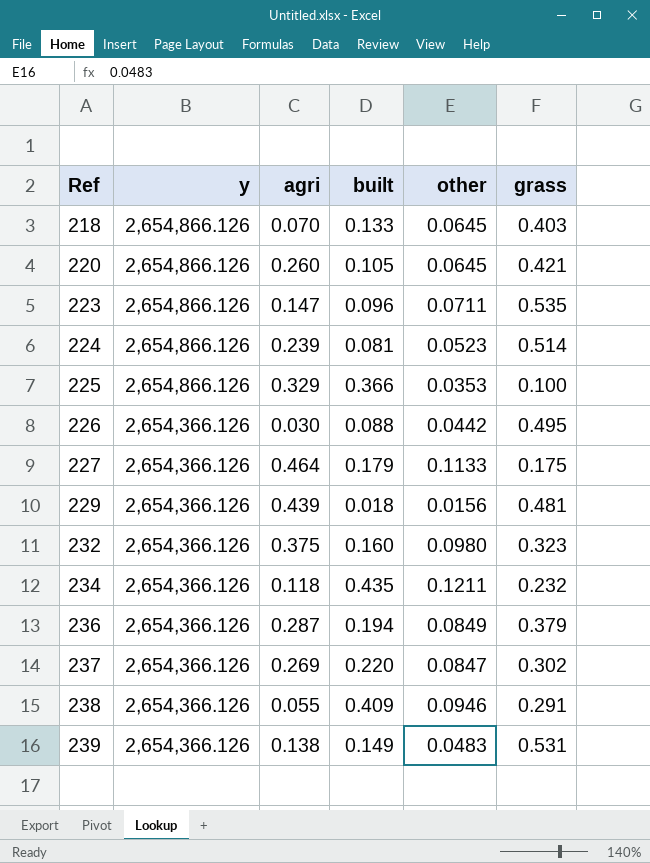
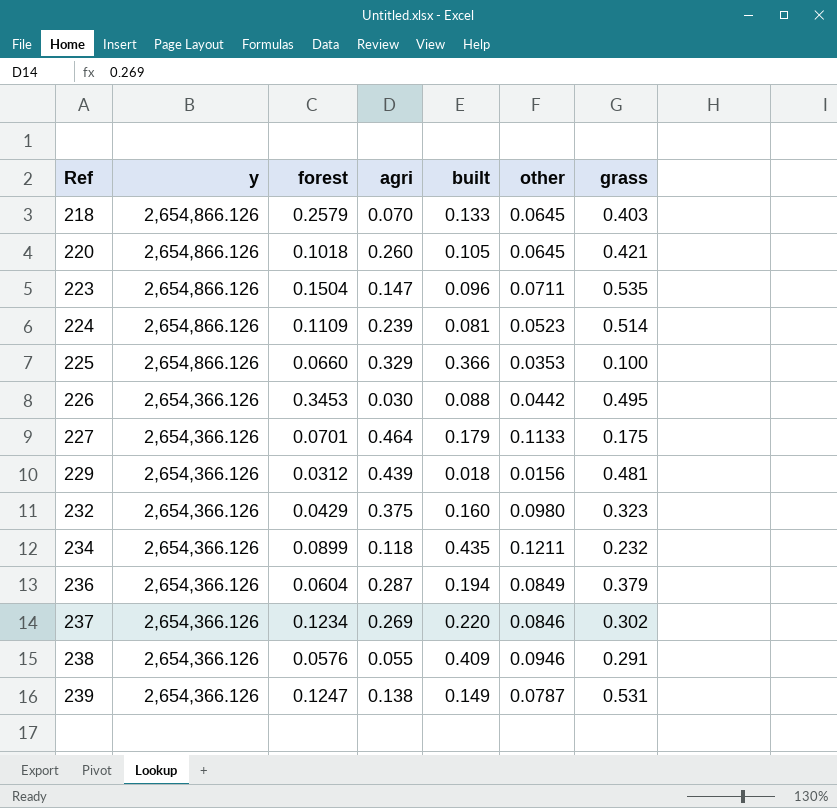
column forest | position: none -> 3
237 | other: 0.0847 -> 0.0846
239 | other: 0.0483 -> 0.0787

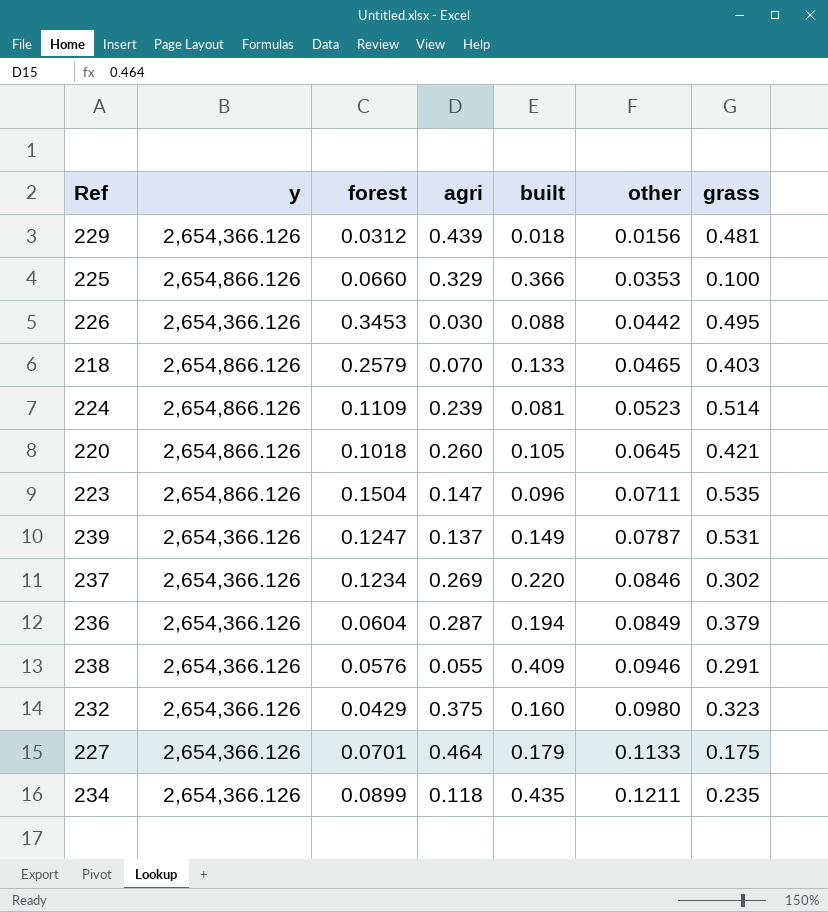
row order: Ref ascending -> other ascending
218 | other: 0.0645 -> 0.0465
239 | agri: 0.138 -> 0.137
234 | grass: 0.232 -> 0.235

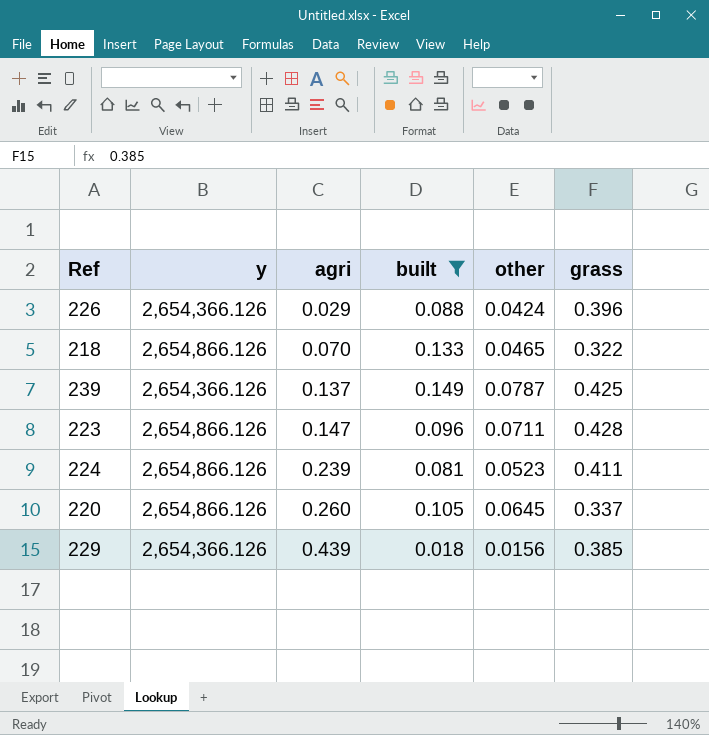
filter: none -> built <= 0.149
row order: other ascending -> agri ascending
column forest | position: 3 -> none
226 | agri: 0.030 -> 0.029
226 | other: 0.0442 -> 0.0424
226 | grass: 0.495 -> 0.396
218 | grass: 0.403 -> 0.322
239 | grass: 0.531 -> 0.425
223 | grass: 0.535 -> 0.428
224 | grass: 0.514 -> 0.411
220 | grass: 0.421 -> 0.337
229 | grass: 0.481 -> 0.385

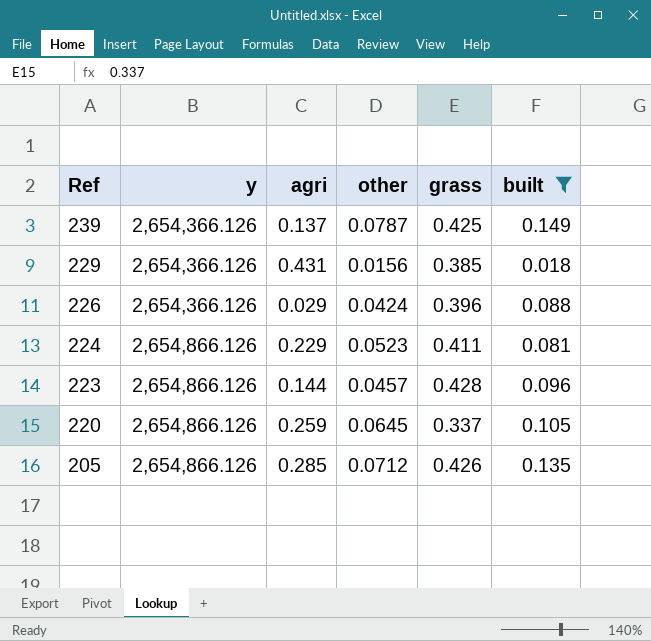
row order: agri ascending -> Ref descending
column built | position: 4 -> 6
row 218: 2,654,866.126 | 0.070 | 0.133 | 0.0465 | 0.322 -> none
229 | agri: 0.439 -> 0.431
224 | agri: 0.239 -> 0.229
223 | agri: 0.147 -> 0.144
223 | other: 0.0711 -> 0.0457
220 | agri: 0.260 -> 0.259
row 205: none -> 2,654,866.126 | 0.285 | 0.0712 | 0.426 | 0.135

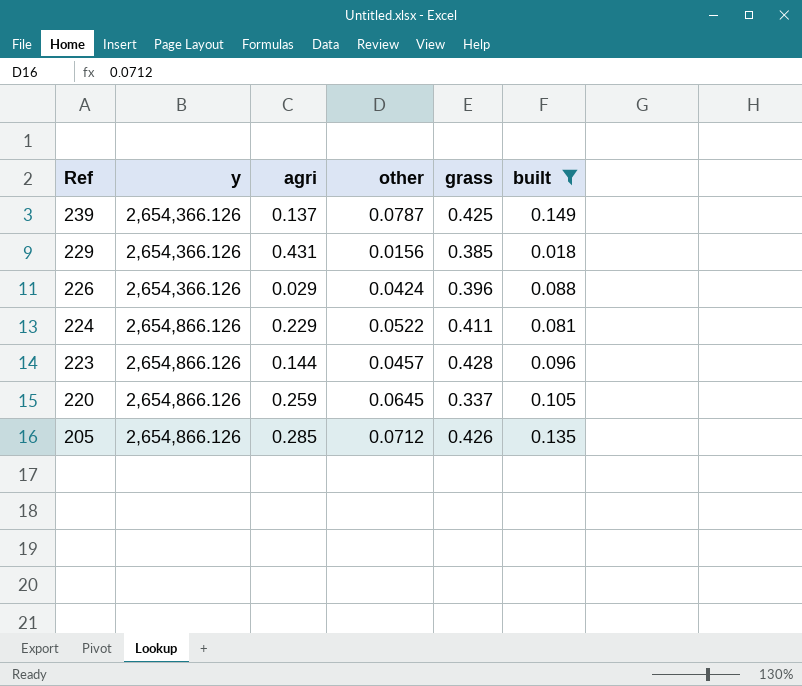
224 | other: 0.0523 -> 0.0522

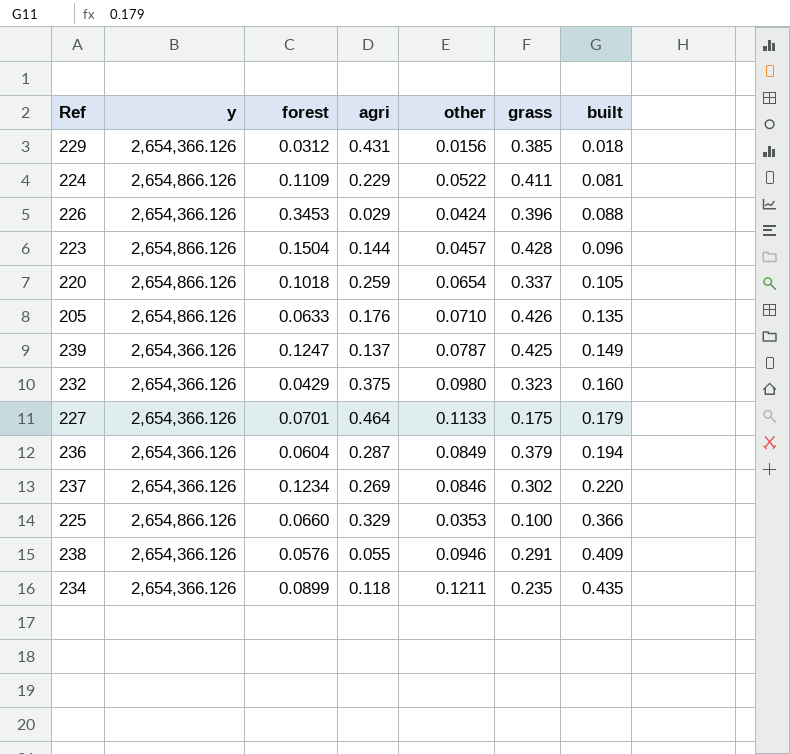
filter: built <= 0.149 -> none
row order: Ref descending -> built ascending
column forest | position: none -> 3
220 | other: 0.0645 -> 0.0654
205 | agri: 0.285 -> 0.176
205 | other: 0.0712 -> 0.0710

